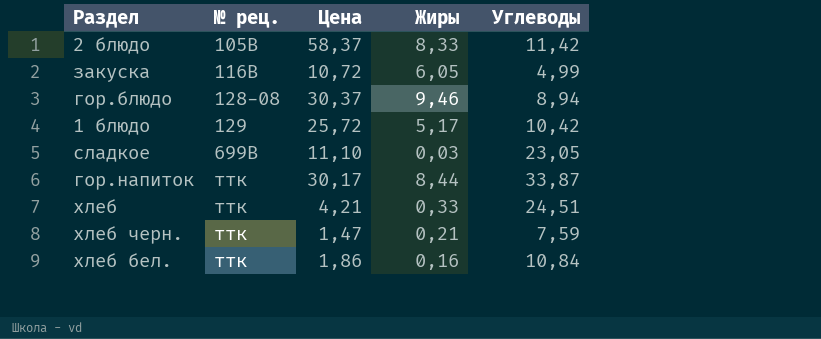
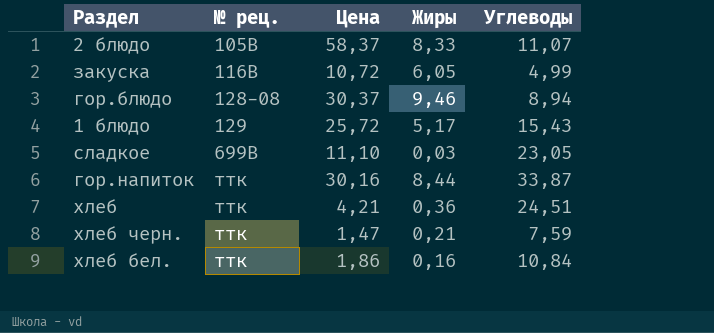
2 блюдо | Углеводы: 11,42 -> 11,07
1 блюдо | Углеводы: 10,42 -> 15,43
гор.напиток | Цена: 30,17 -> 30,16
хлеб | Жиры: 0,33 -> 0,36

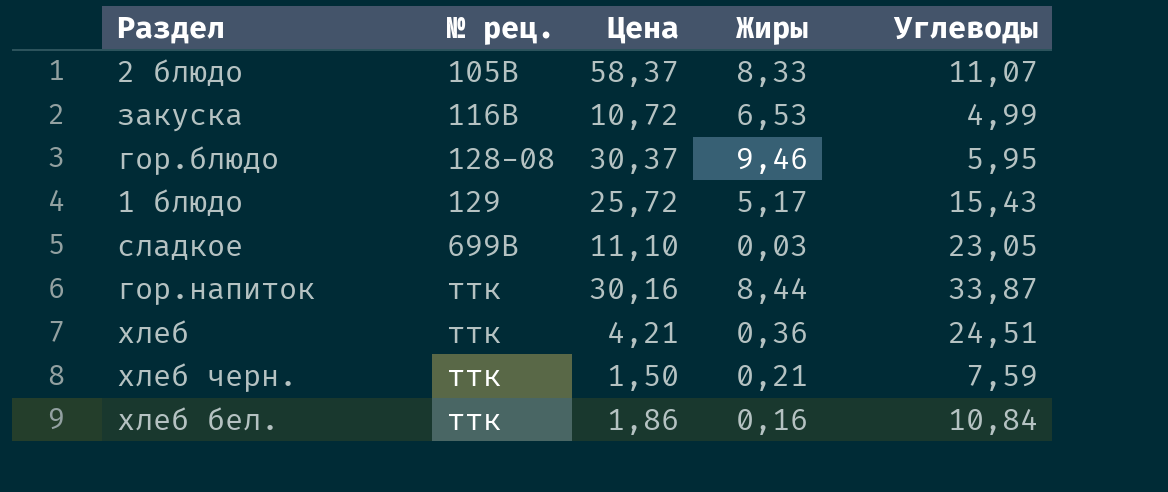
закуска | Жиры: 6,05 -> 6,53
гор.блюдо | Углеводы: 8,94 -> 5,95
хлеб черн. | Цена: 1,47 -> 1,50

